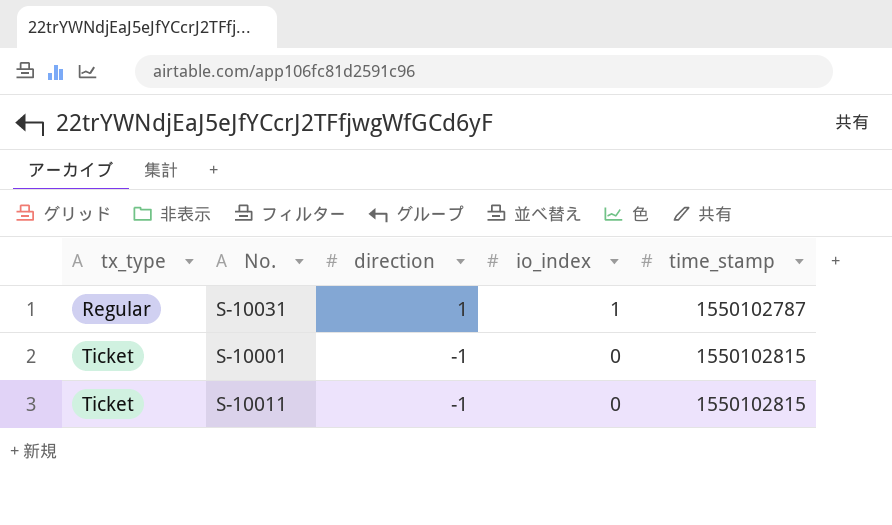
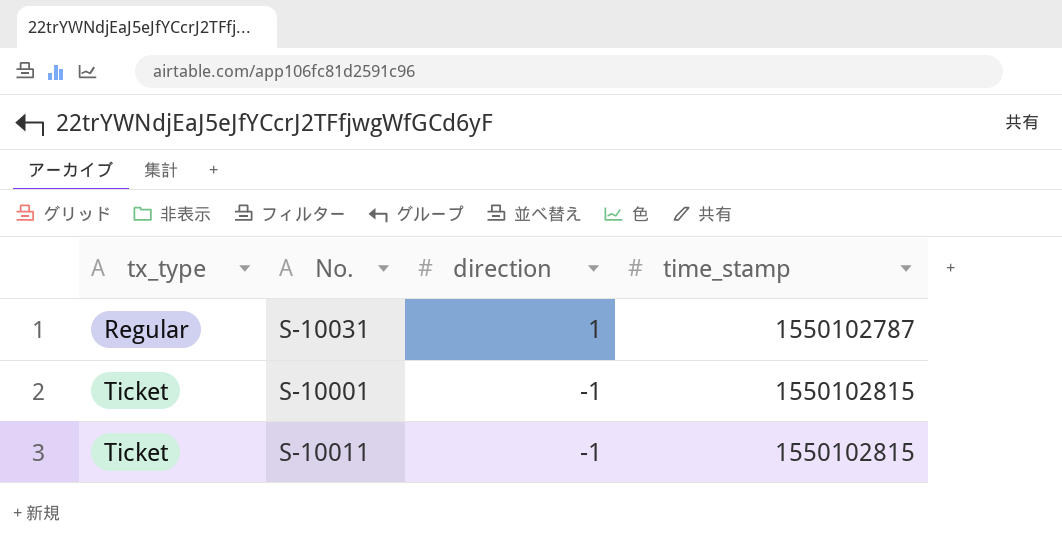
column io_index | position: 4 -> none

